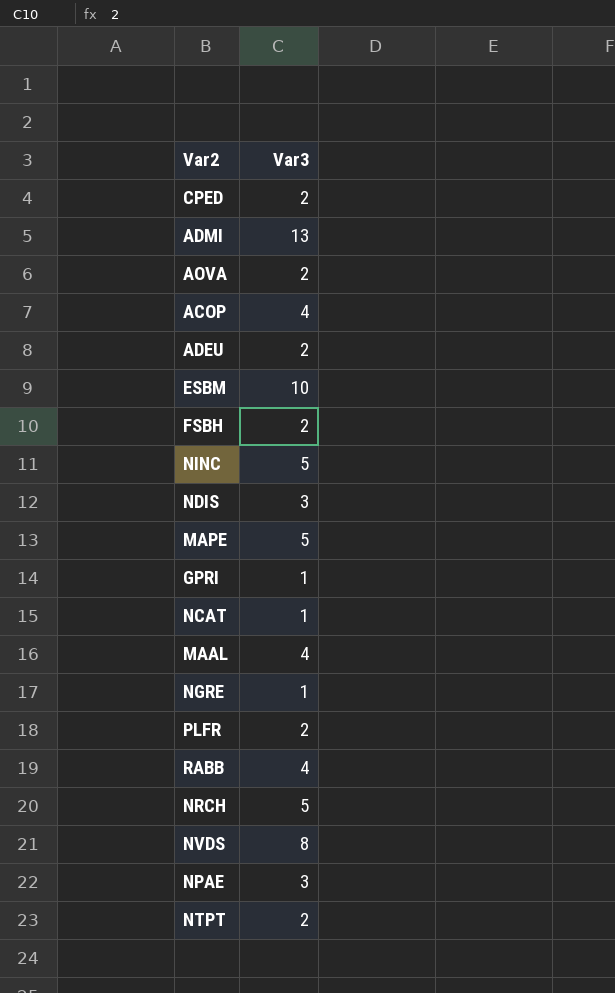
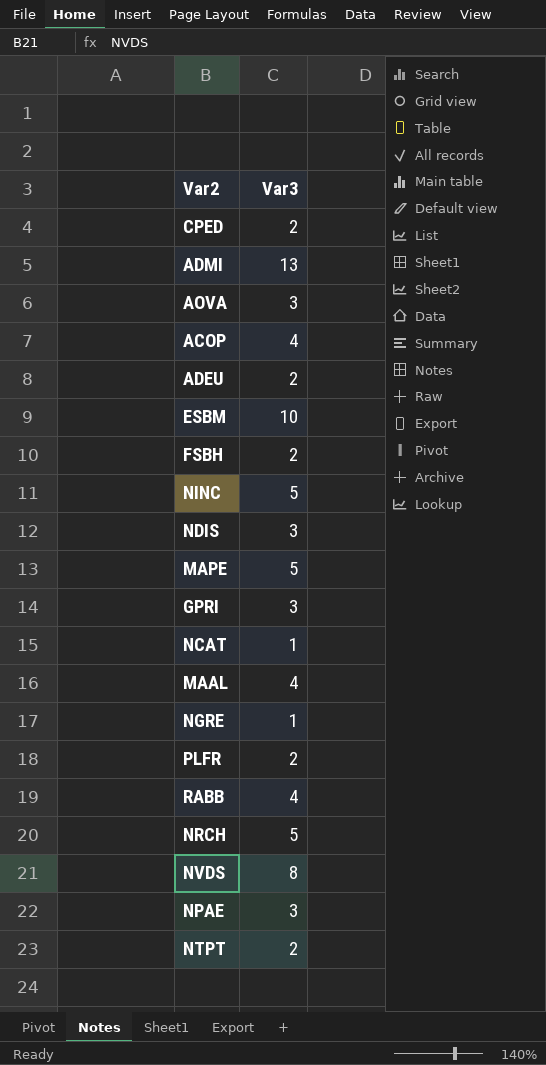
AOVA | Var3: 2 -> 3
GPRI | Var3: 1 -> 3

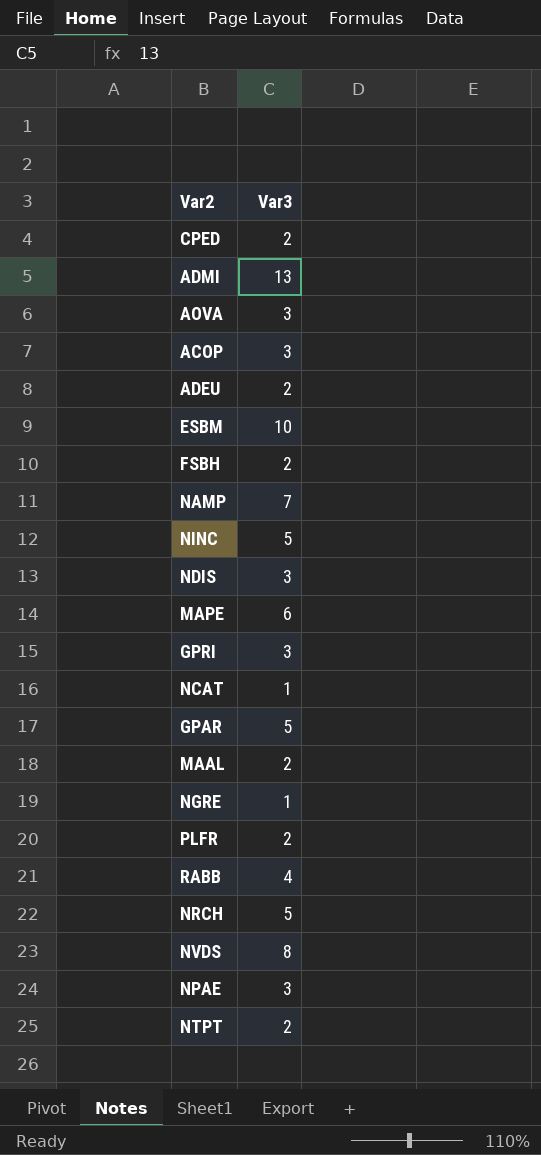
ACOP | Var3: 4 -> 3
row NAMP: none -> 7
MAPE | Var3: 5 -> 6
row GPAR: none -> 5
MAAL | Var3: 4 -> 2

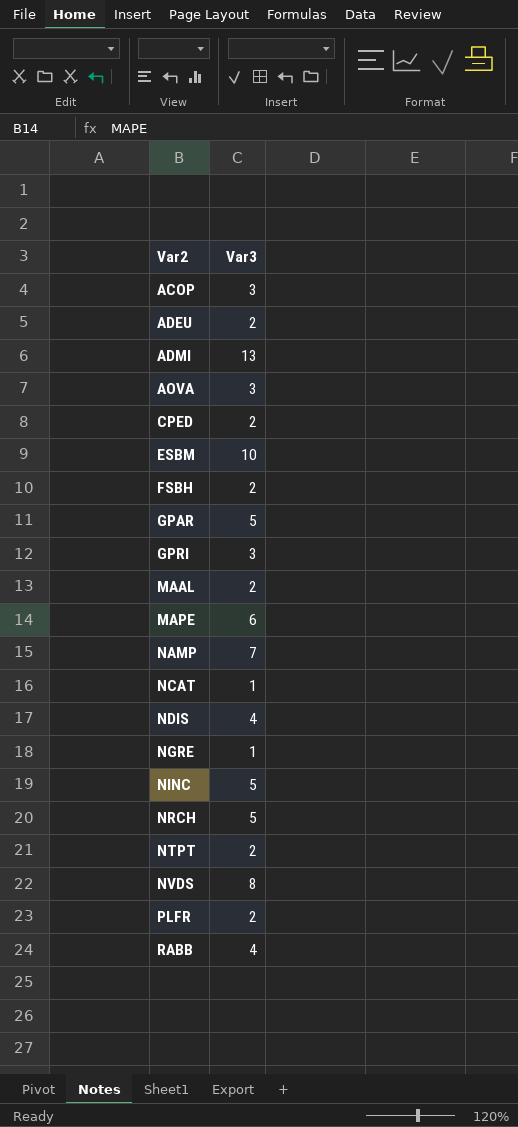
row order: none -> Var2 ascending
row NPAE: 3 -> none
NDIS | Var3: 3 -> 4

